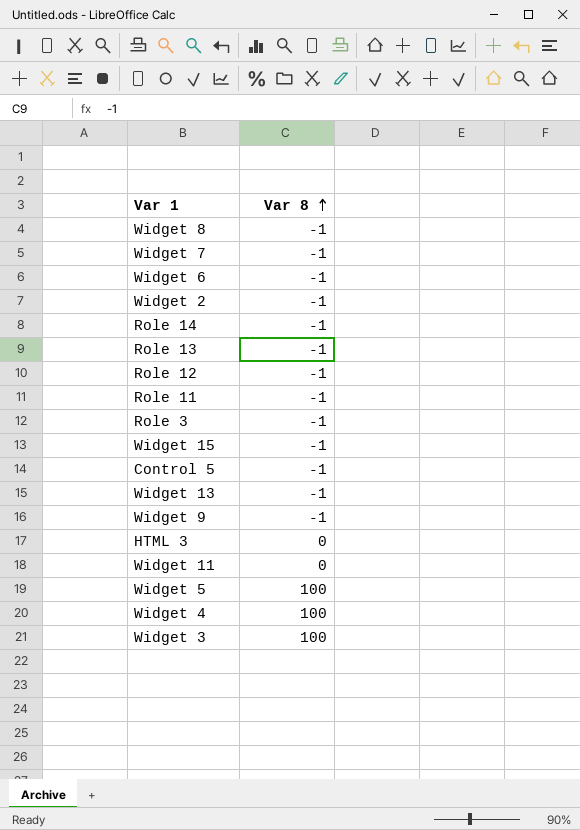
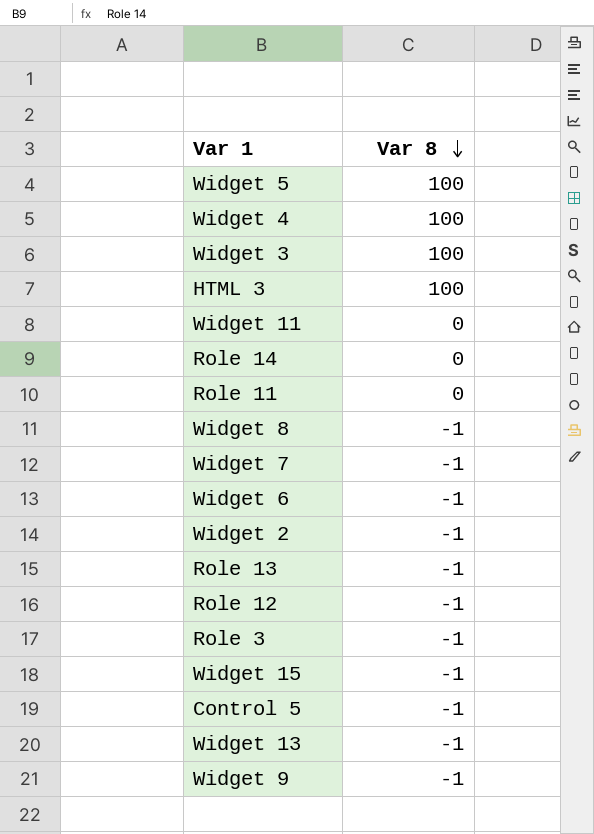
row order: Var 8 ascending -> Var 8 descending
HTML 3 | Var 8: 0 -> 100
Role 14 | Var 8: -1 -> 0
Role 11 | Var 8: -1 -> 0

